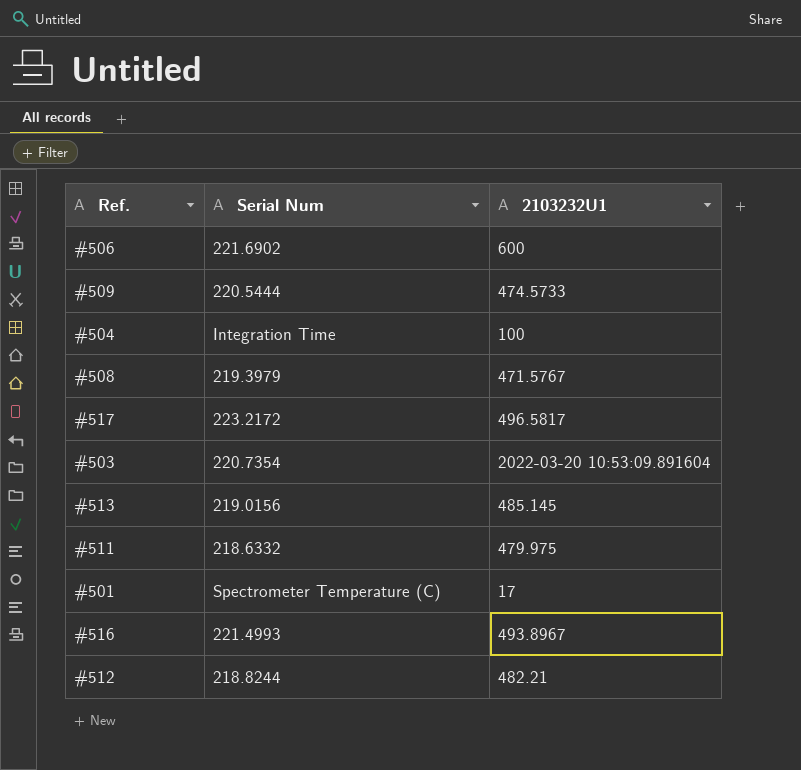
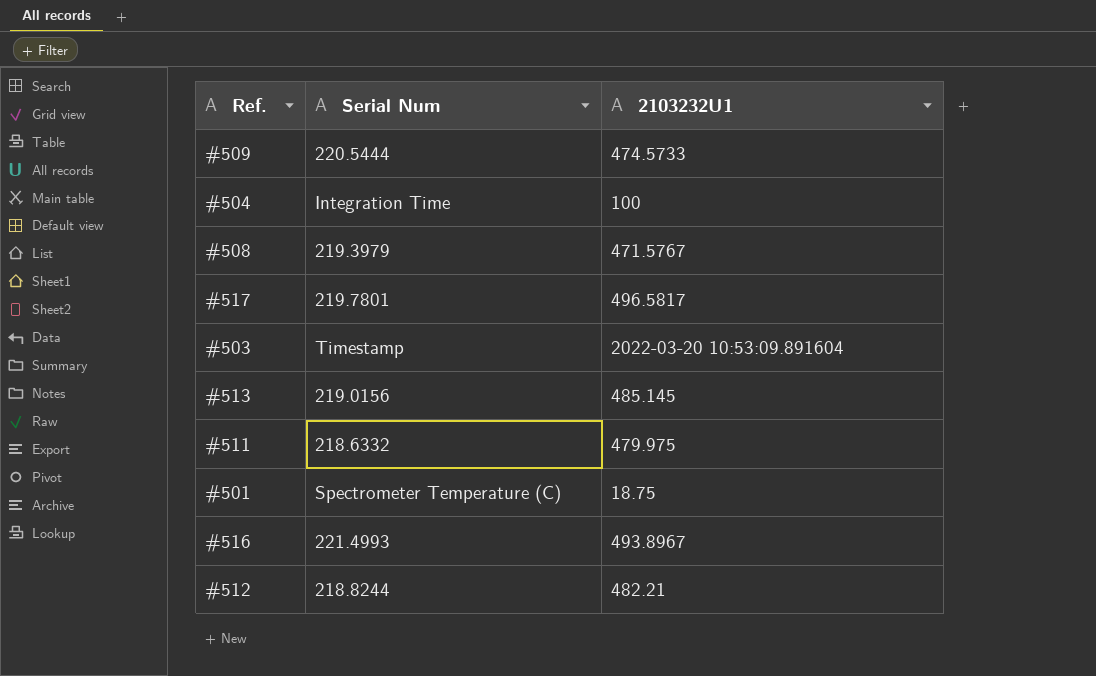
row #506: 221.6902 | 600 -> none
#517 | Serial Num: 223.2172 -> 219.7801
#503 | Serial Num: 220.7354 -> Timestamp
#501 | 2103232U1: 17 -> 18.75

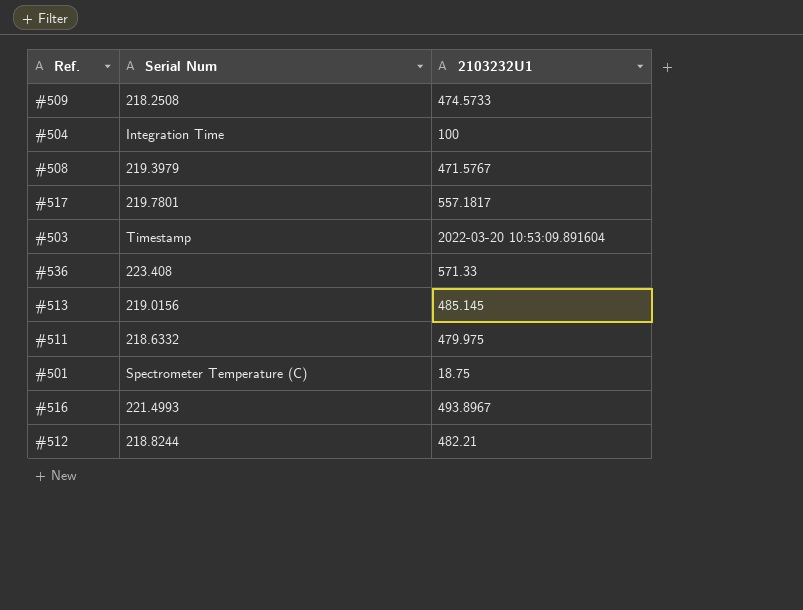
#509 | Serial Num: 220.5444 -> 218.2508
#517 | 2103232U1: 496.5817 -> 557.1817
row #536: none -> 223.408 | 571.33

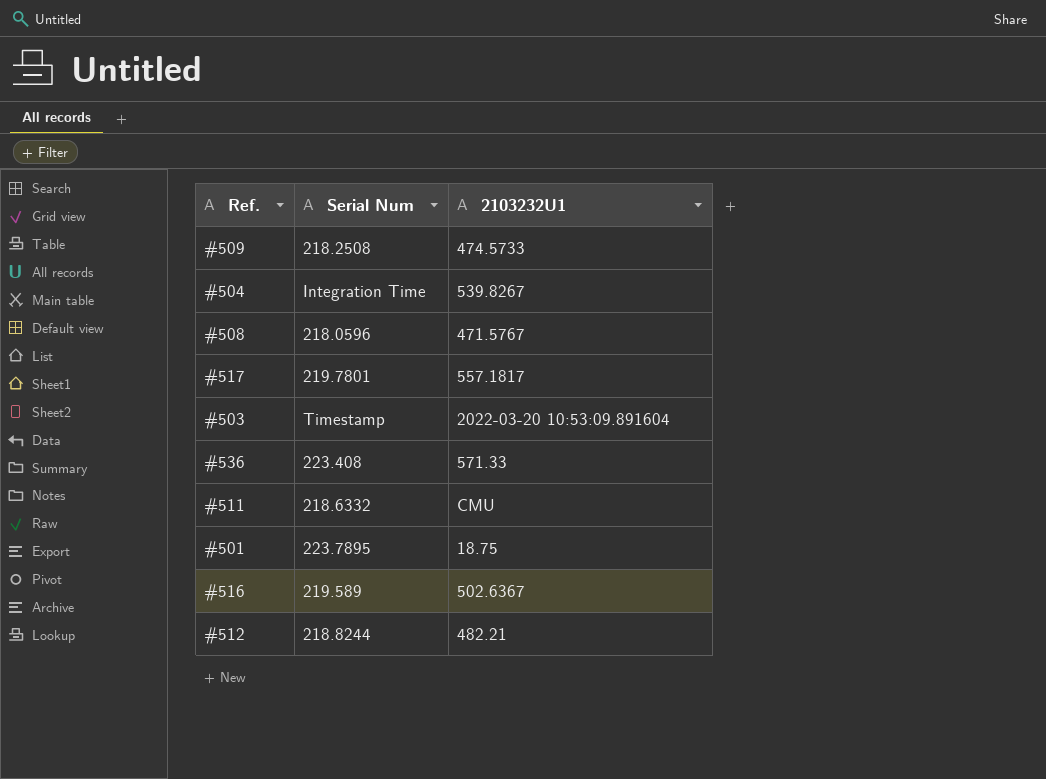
row #513: 219.0156 | 485.145 -> none
#504 | 2103232U1: 100 -> 539.8267
#508 | Serial Num: 219.3979 -> 218.0596
#511 | 2103232U1: 479.975 -> CMU
#501 | Serial Num: Spectrometer Temperature (C) -> 223.7895
#516 | Serial Num: 221.4993 -> 219.589
#516 | 2103232U1: 493.8967 -> 502.6367

